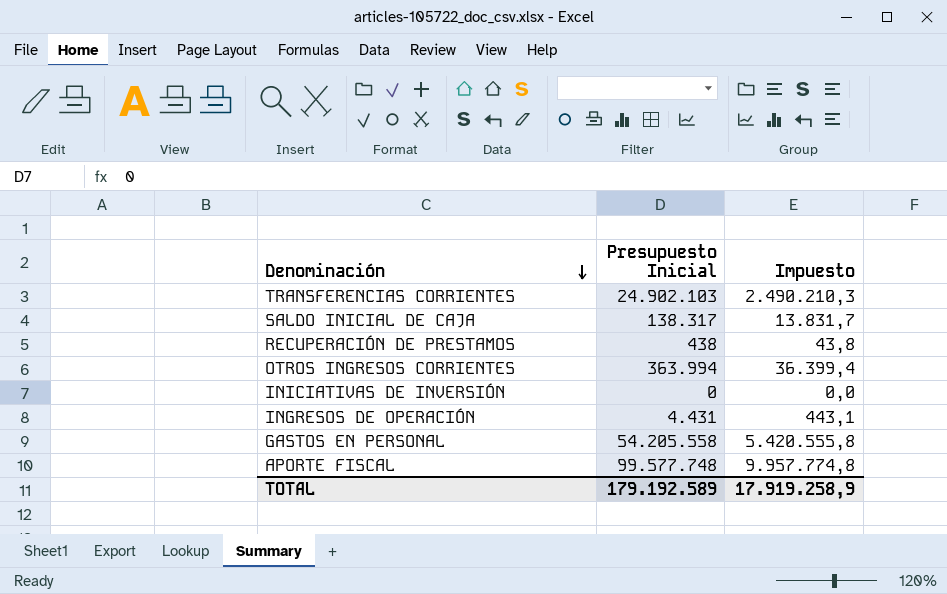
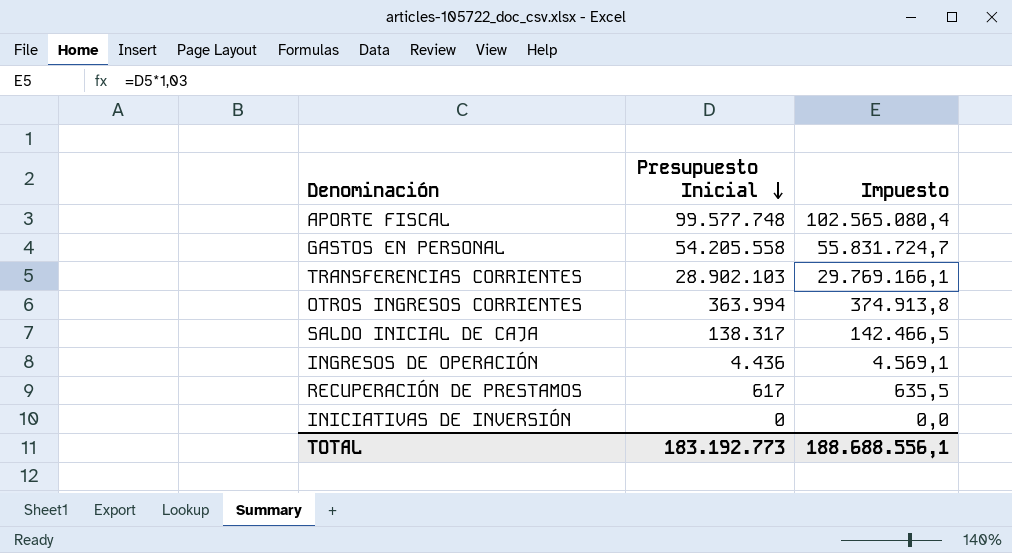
row order: Denominación descending -> Presupuesto Inicial descending
column Impuesto | formula: [Presupuesto Inicial] * 0,1 -> [Presupuesto Inicial] * 1,03
TRANSFERENCIAS CORRIENTES | Presupuesto Inicial: 24.902.103 -> 28.902.103
INGRESOS DE OPERACIÓN | Presupuesto Inicial: 4.431 -> 4.436
RECUPERACIÓN DE PRESTAMOS | Presupuesto Inicial: 438 -> 617
TOTAL | Presupuesto Inicial: 179.192.589 -> 183.192.773
TOTAL | Impuesto: 17.919.258,9 -> 188.688.556,1

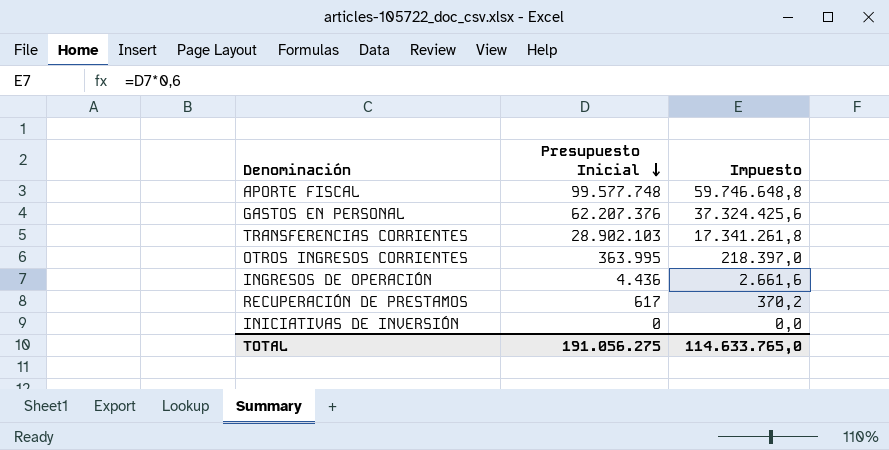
column Impuesto | formula: [Presupuesto Inicial] * 1,03 -> [Presupuesto Inicial] * 0,6
row SALDO INICIAL DE CAJA: 138.317 | 142.466,5 -> none
GASTOS EN PERSONAL | Presupuesto Inicial: 54.205.558 -> 62.207.376
OTROS INGRESOS CORRIENTES | Presupuesto Inicial: 363.994 -> 363.995
TOTAL | Presupuesto Inicial: 183.192.773 -> 191.056.275
TOTAL | Impuesto: 188.688.556,1 -> 114.633.765,0

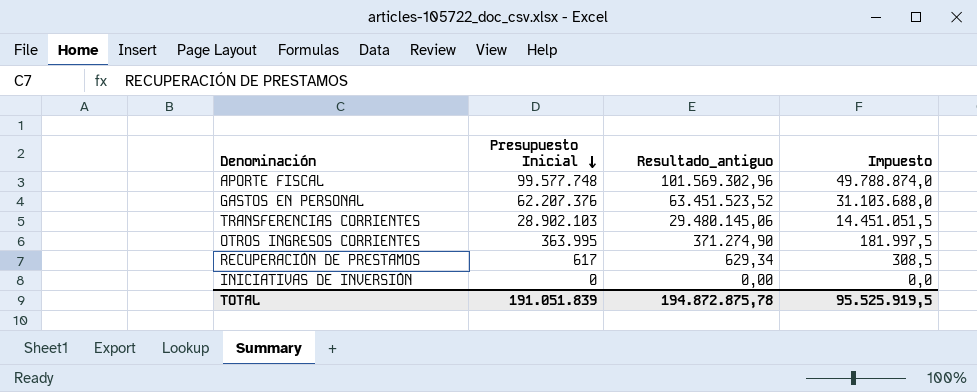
column Resultado_antiguo | formula: none -> [Presupuesto Inicial] * 1,02
column Impuesto | formula: [Presupuesto Inicial] * 0,6 -> [Presupuesto Inicial] * 0,5
row INGRESOS DE OPERACIÓN: 4.436 | 2.661,6 -> none
TOTAL | Presupuesto Inicial: 191.056.275 -> 191.051.839
TOTAL | Impuesto: 114.633.765,0 -> 95.525.919,5

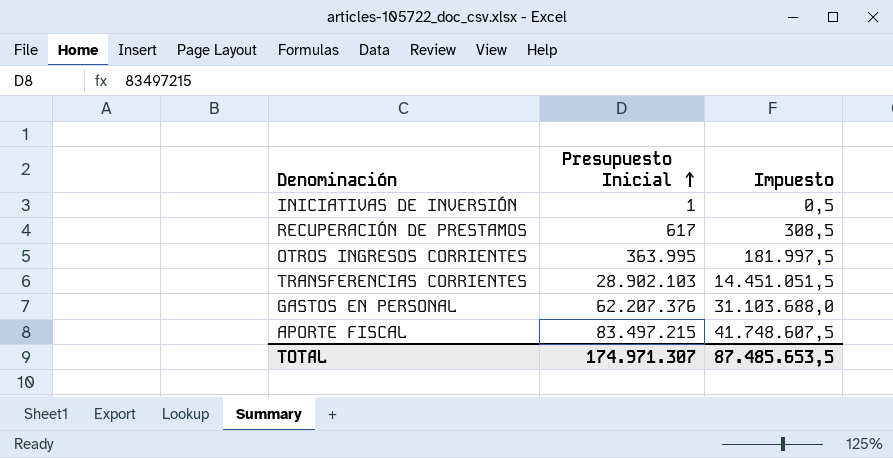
row order: Presupuesto Inicial descending -> Presupuesto Inicial ascending
column Resultado_antiguo | formula: [Presupuesto Inicial] * 1,02 -> none
INICIATIVAS DE INVERSIÓN | Presupuesto Inicial: 0 -> 1
INICIATIVAS DE INVERSIÓN | Impuesto: 0,0 -> 0,5
APORTE FISCAL | Presupuesto Inicial: 99.577.748 -> 83.497.215
APORTE FISCAL | Impuesto: 49.788.874,0 -> 41.748.607,5
TOTAL | Presupuesto Inicial: 191.051.839 -> 174.971.307
TOTAL | Impuesto: 95.525.919,5 -> 87.485.653,5

